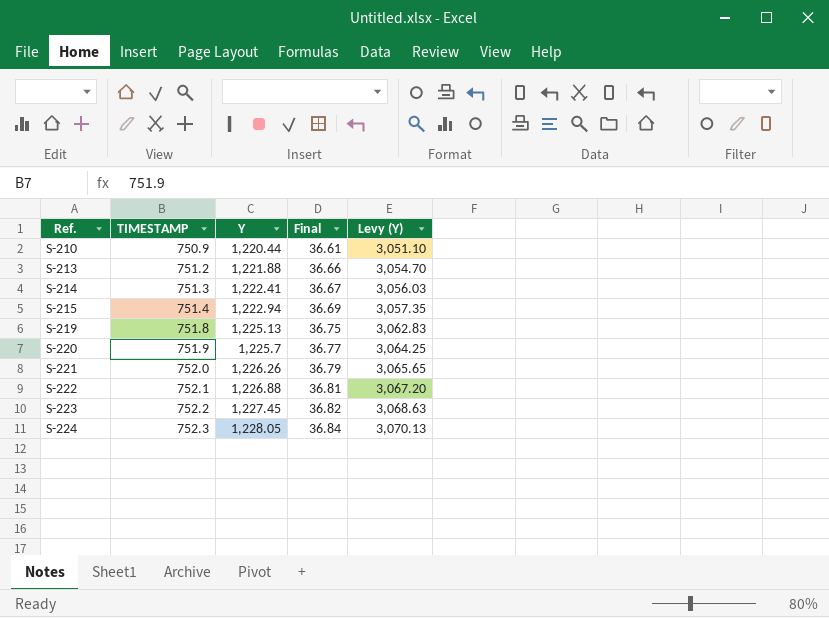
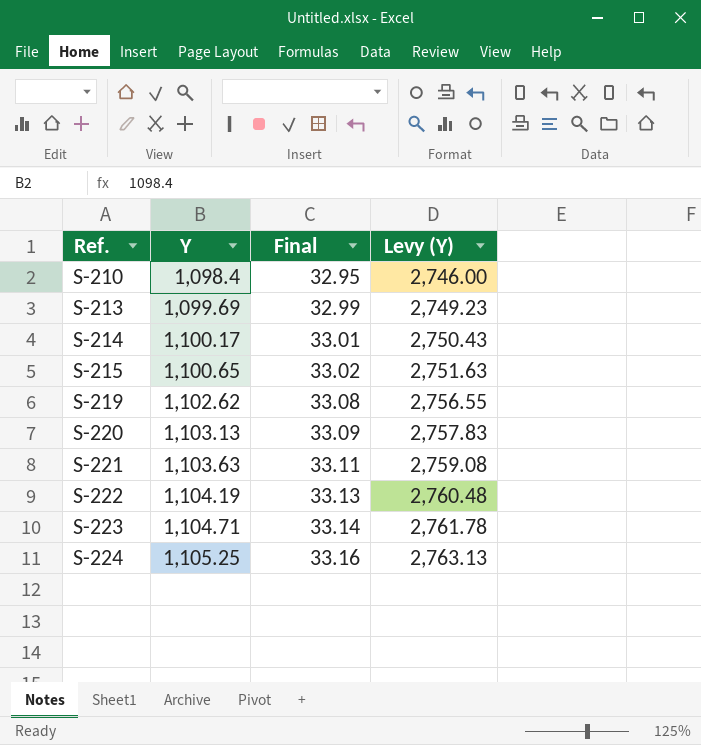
column TIMESTAMP | position: 2 -> none
S-210 | Y: 1,220.44 -> 1,098.4
S-210 | Final: 36.61 -> 32.95
S-210 | Levy (Y): 3,051.10 -> 2,746.00
S-213 | Y: 1,221.88 -> 1,099.69
S-213 | Final: 36.66 -> 32.99
S-213 | Levy (Y): 3,054.70 -> 2,749.23
S-214 | Y: 1,222.41 -> 1,100.17
S-214 | Final: 36.67 -> 33.01
S-214 | Levy (Y): 3,056.03 -> 2,750.43
S-215 | Y: 1,222.94 -> 1,100.65
S-215 | Final: 36.69 -> 33.02
S-215 | Levy (Y): 3,057.35 -> 2,751.63
S-219 | Y: 1,225.13 -> 1,102.62
S-219 | Final: 36.75 -> 33.08
S-219 | Levy (Y): 3,062.83 -> 2,756.55
S-220 | Y: 1,225.7 -> 1,103.13
S-220 | Final: 36.77 -> 33.09
S-220 | Levy (Y): 3,064.25 -> 2,757.83
S-221 | Y: 1,226.26 -> 1,103.63
S-221 | Final: 36.79 -> 33.11
S-221 | Levy (Y): 3,065.65 -> 2,759.08
S-222 | Y: 1,226.88 -> 1,104.19
S-222 | Final: 36.81 -> 33.13
S-222 | Levy (Y): 3,067.20 -> 2,760.48
S-223 | Y: 1,227.45 -> 1,104.71
S-223 | Final: 36.82 -> 33.14
S-223 | Levy (Y): 3,068.63 -> 2,761.78
S-224 | Y: 1,228.05 -> 1,105.25
S-224 | Final: 36.84 -> 33.16
S-224 | Levy (Y): 3,070.13 -> 2,763.13

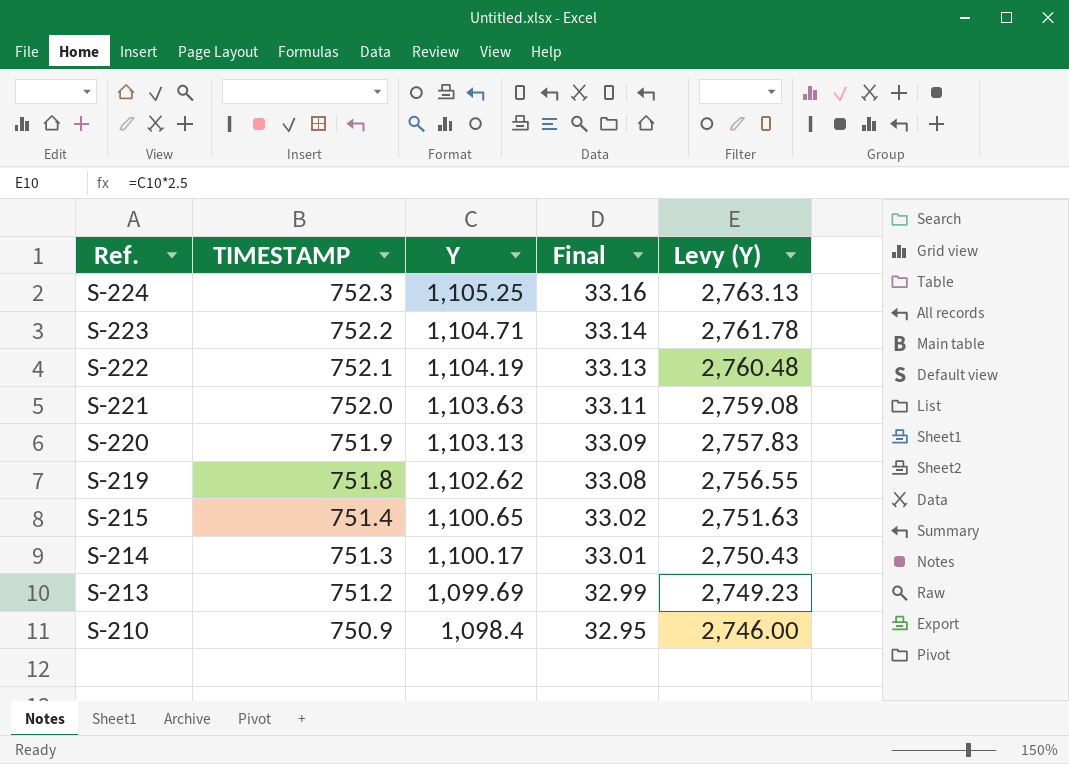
row order: Ref. ascending -> Ref. descending
column TIMESTAMP | position: none -> 2

